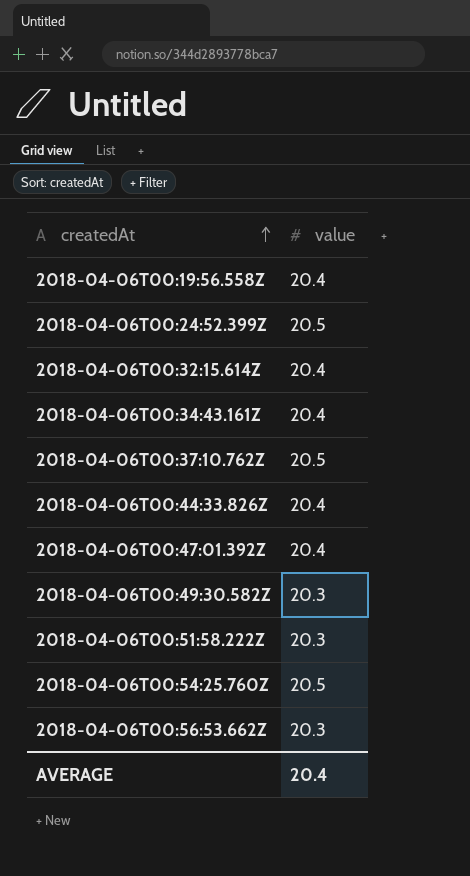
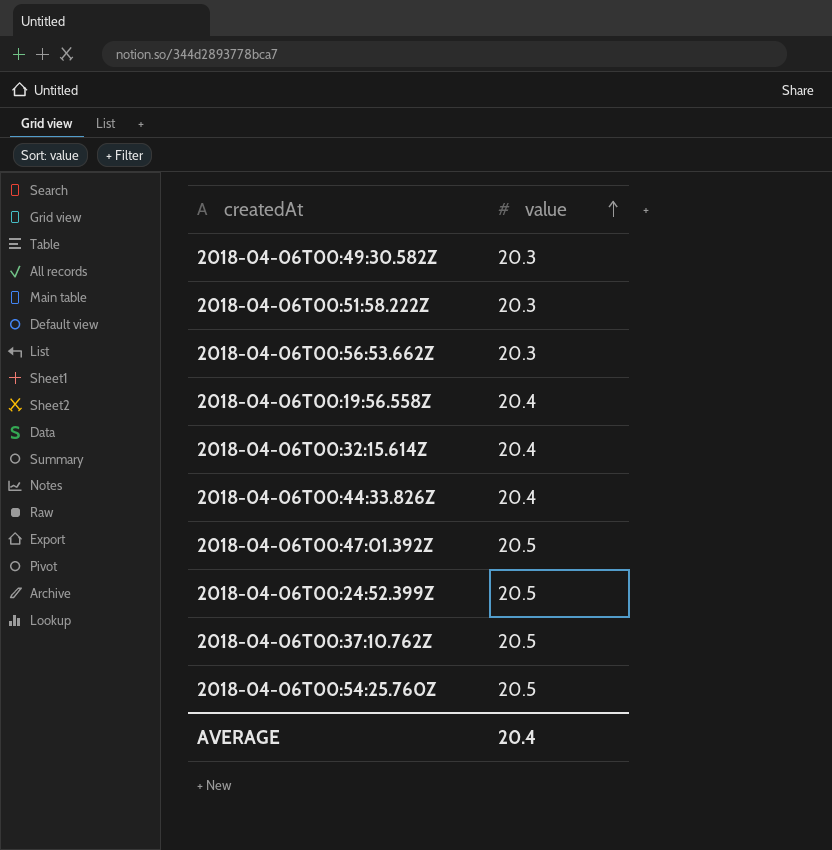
row order: createdAt ascending -> value ascending
row 2018-04-06T00:34:43.161Z: 20.4 -> none
2018-04-06T00:47:01.392Z | value: 20.4 -> 20.5

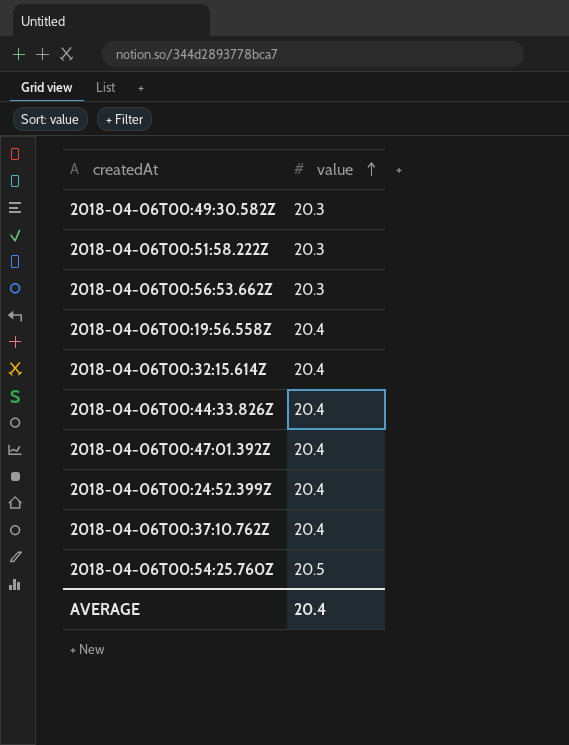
2018-04-06T00:47:01.392Z | value: 20.5 -> 20.4
2018-04-06T00:24:52.399Z | value: 20.5 -> 20.4
2018-04-06T00:37:10.762Z | value: 20.5 -> 20.4

